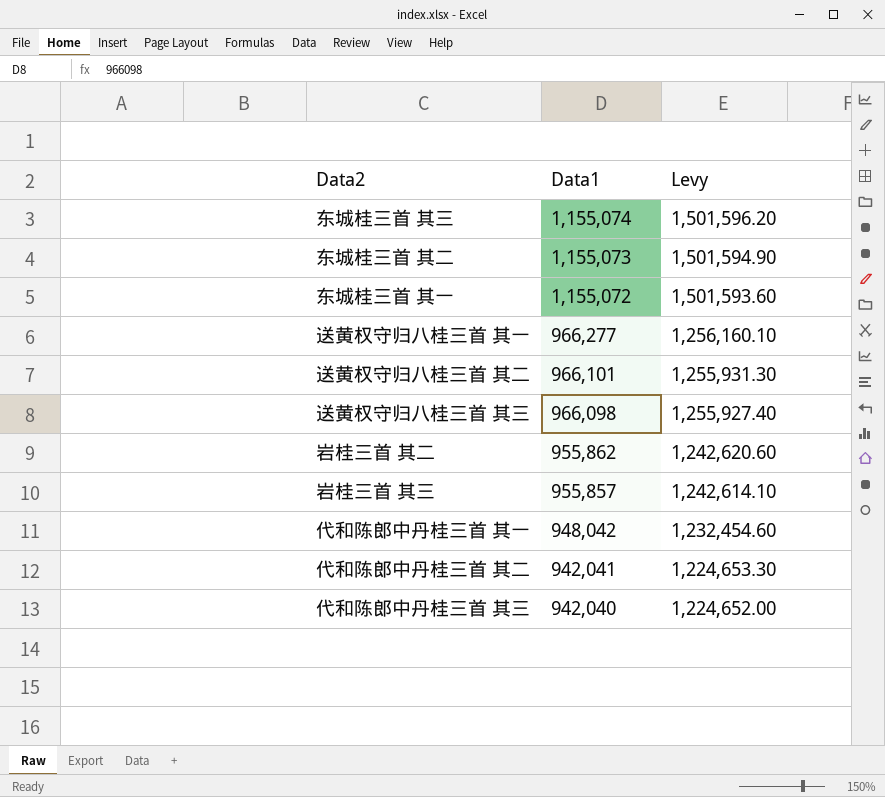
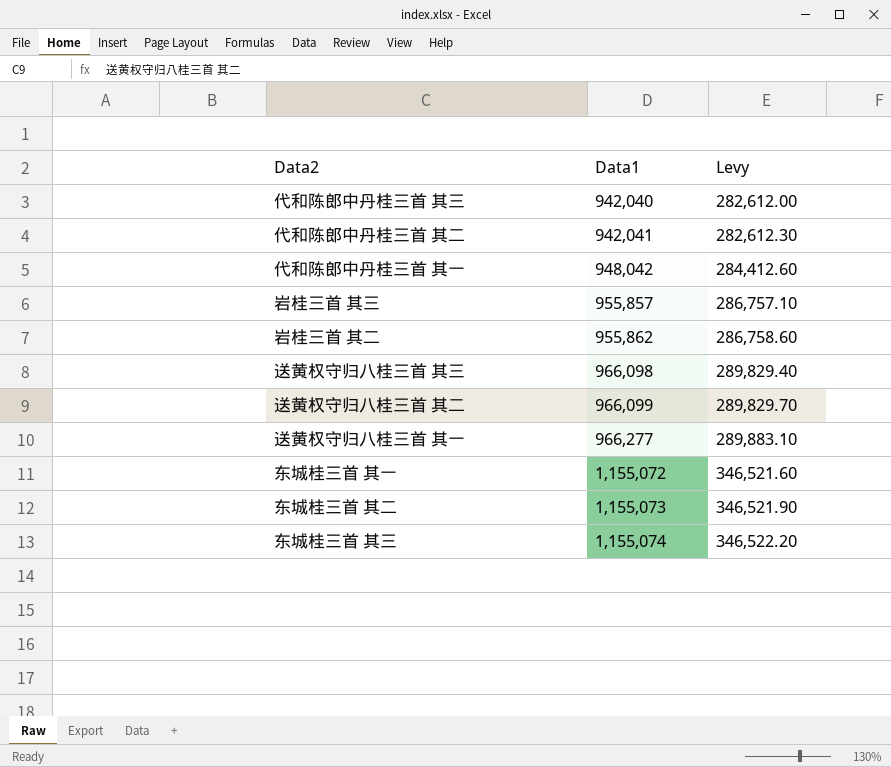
row order: Data1 descending -> Data1 ascending
column Levy | formula: [Data1] * 1.3 -> [Data1] * 0.3
送黄权守归八桂三首 其二 | Data1: 966,101 -> 966,099

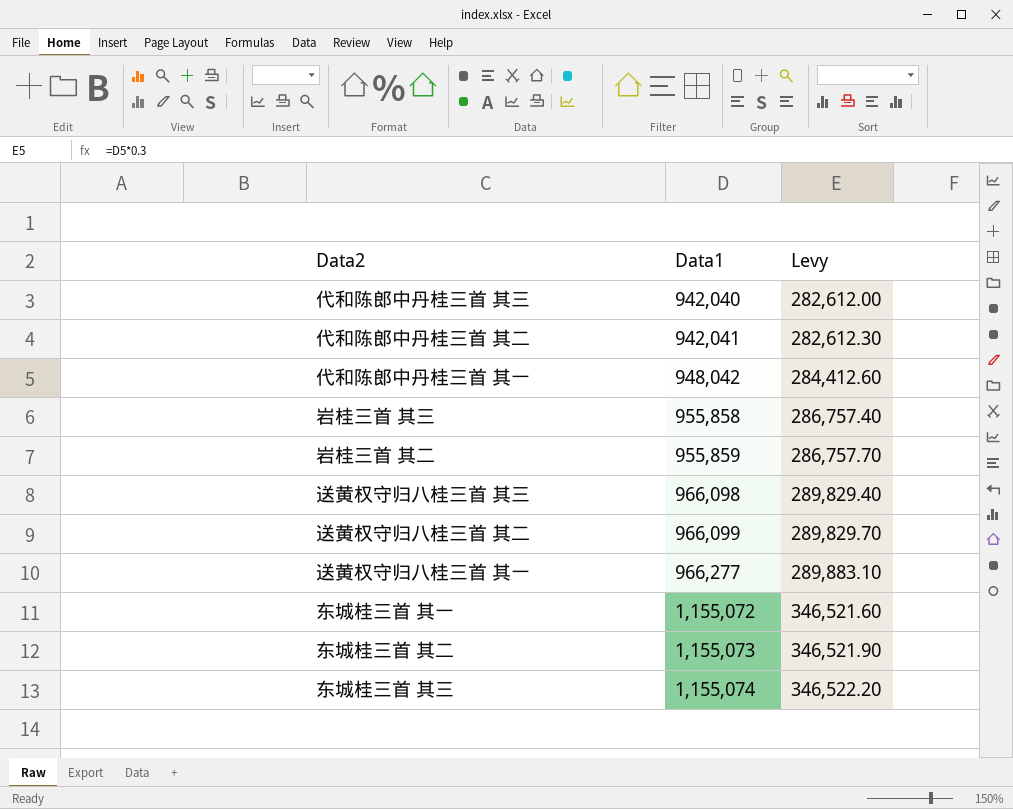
岩桂三首 其三 | Data1: 955,857 -> 955,858
岩桂三首 其三 | Levy: 286,757.10 -> 286,757.40
岩桂三首 其二 | Data1: 955,862 -> 955,859
岩桂三首 其二 | Levy: 286,758.60 -> 286,757.70

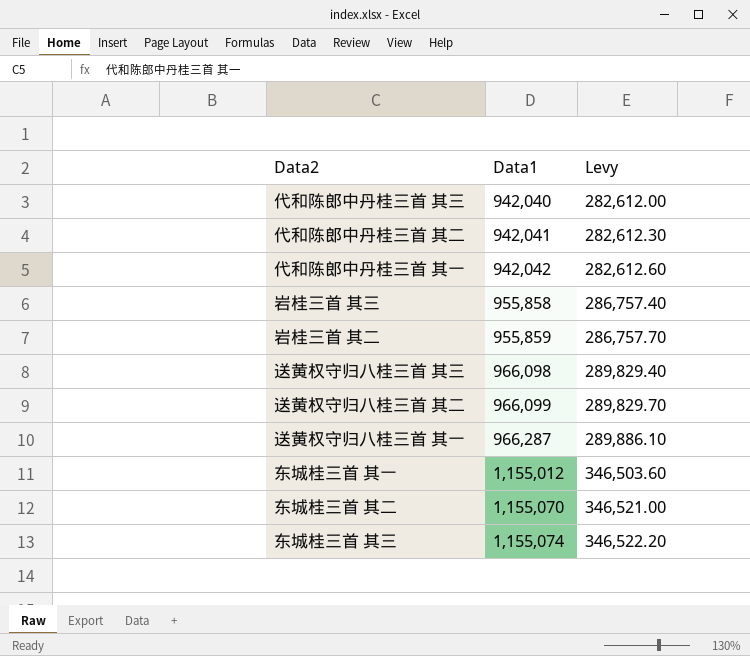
代和陈郎中丹桂三首 其一 | Data1: 948,042 -> 942,042
代和陈郎中丹桂三首 其一 | Levy: 284,412.60 -> 282,612.60
送黄权守归八桂三首 其一 | Data1: 966,277 -> 966,287
送黄权守归八桂三首 其一 | Levy: 289,883.10 -> 289,886.10
东城桂三首 其一 | Data1: 1,155,072 -> 1,155,012
东城桂三首 其一 | Levy: 346,521.60 -> 346,503.60
东城桂三首 其二 | Data1: 1,155,073 -> 1,155,070
东城桂三首 其二 | Levy: 346,521.90 -> 346,521.00

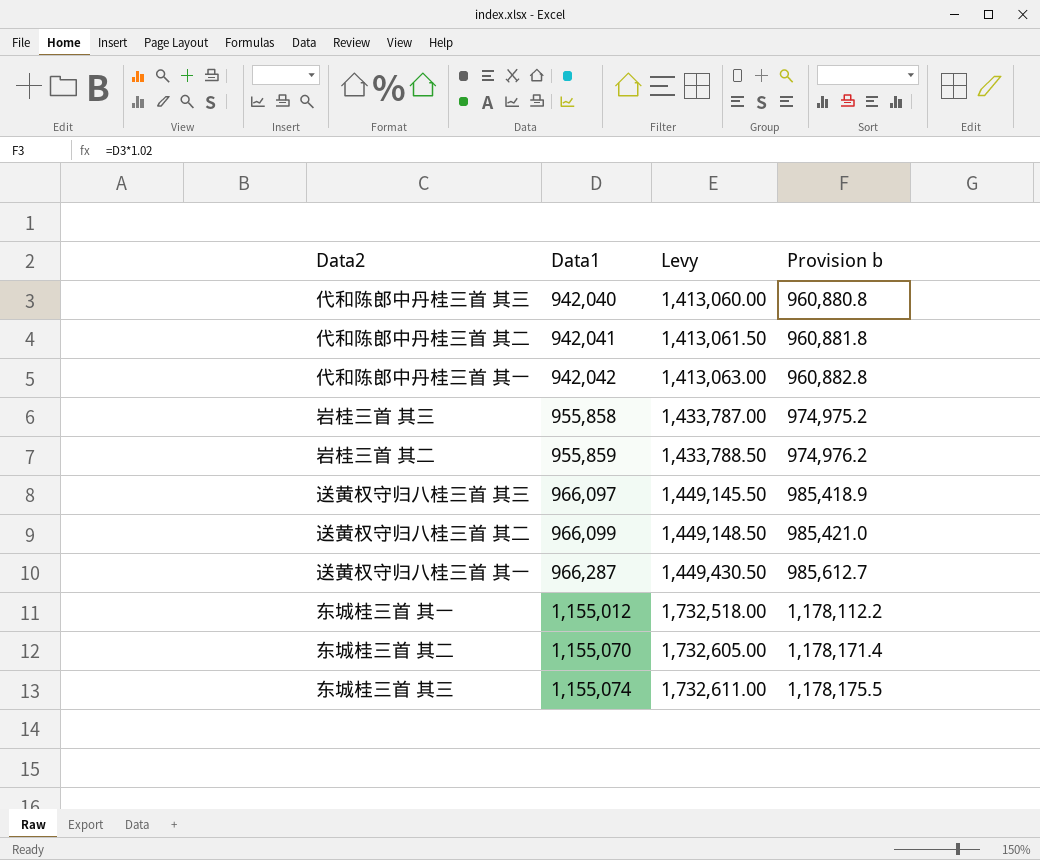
column Levy | formula: [Data1] * 0.3 -> [Data1] * 1.5
column Provision b | formula: none -> [Data1] * 1.02
送黄权守归八桂三首 其三 | Data1: 966,098 -> 966,097

